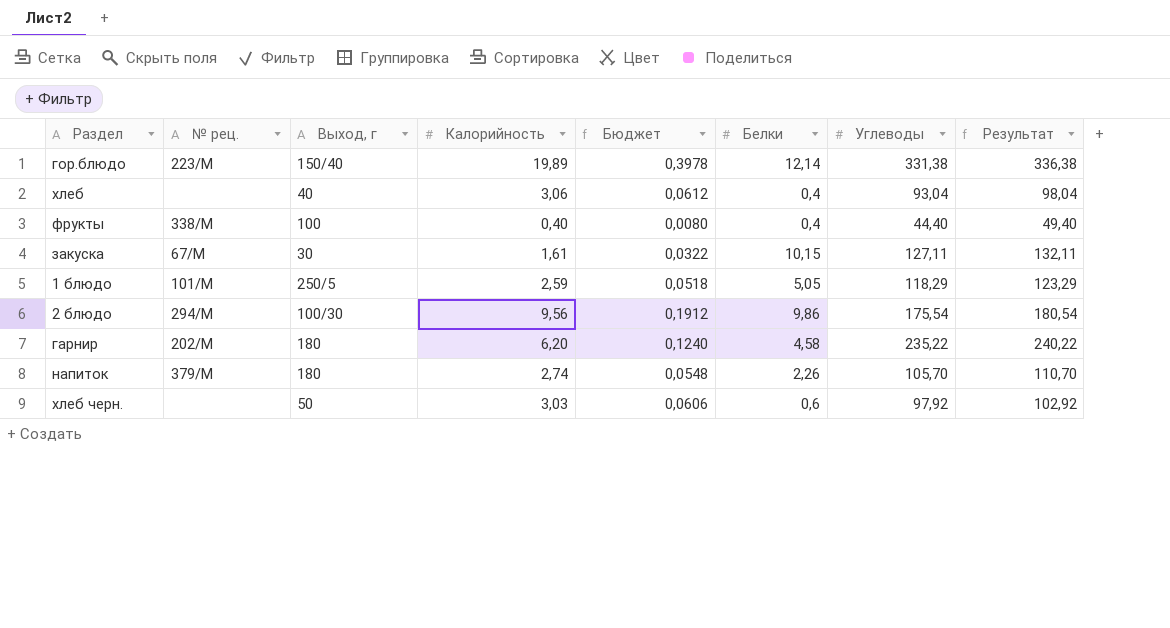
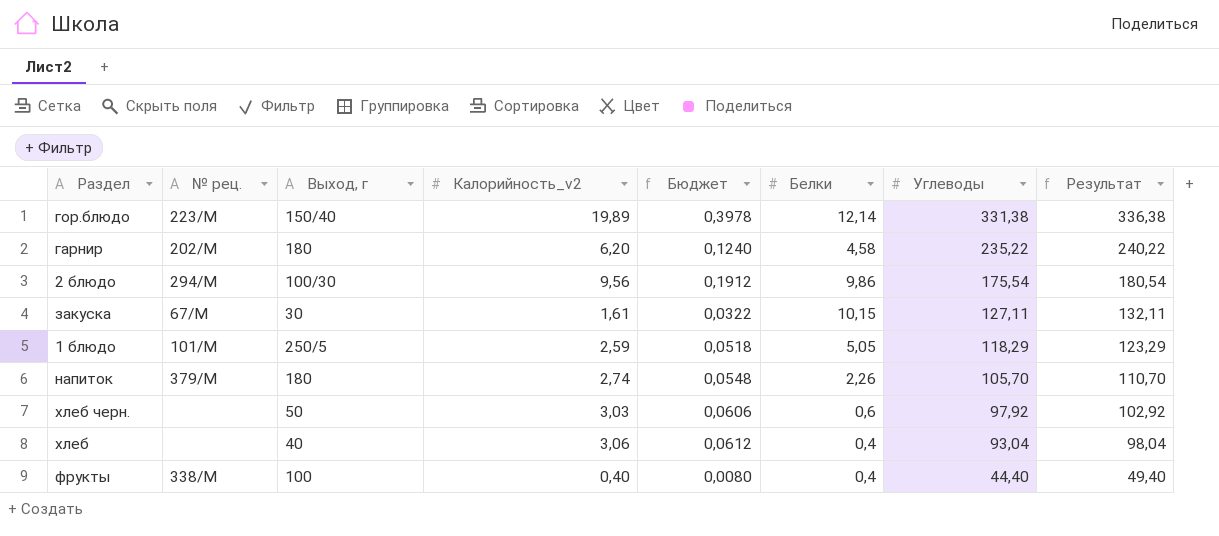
row order: none -> Углеводы descending
column name: Калорийность -> Калорийность_v2

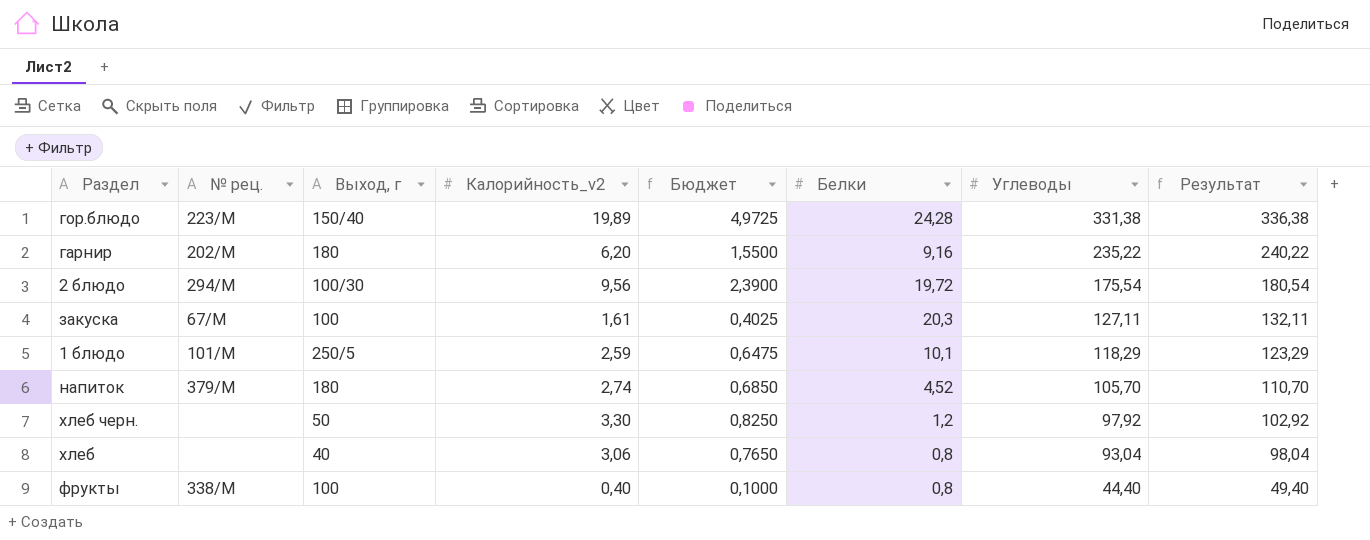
column Бюджет | formula: [Калорийность_v2] * 0,02 -> [Калорийность_v2] * 0,25
гор.блюдо | Белки: 12,14 -> 24,28
гарнир | Белки: 4,58 -> 9,16
2 блюдо | Белки: 9,86 -> 19,72
закуска | Выход, г: 30 -> 100
закуска | Белки: 10,15 -> 20,3
1 блюдо | Белки: 5,05 -> 10,1
напиток | Белки: 2,26 -> 4,52
хлеб черн. | Калорийность_v2: 3,03 -> 3,30
хлеб черн. | Белки: 0,6 -> 1,2
хлеб | Белки: 0,4 -> 0,8
фрукты | Белки: 0,4 -> 0,8

